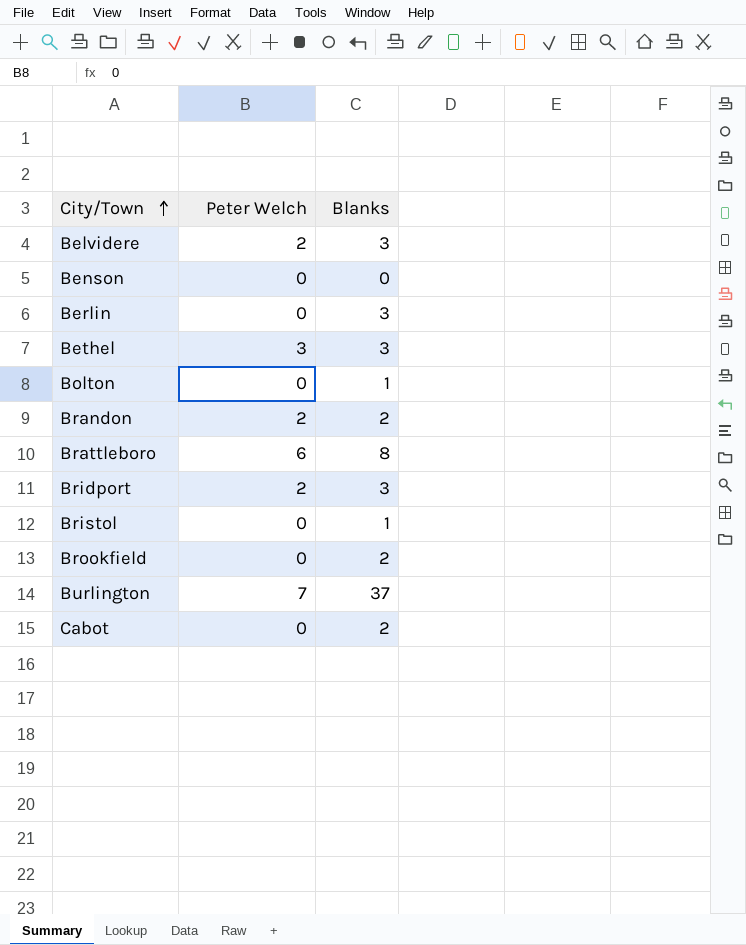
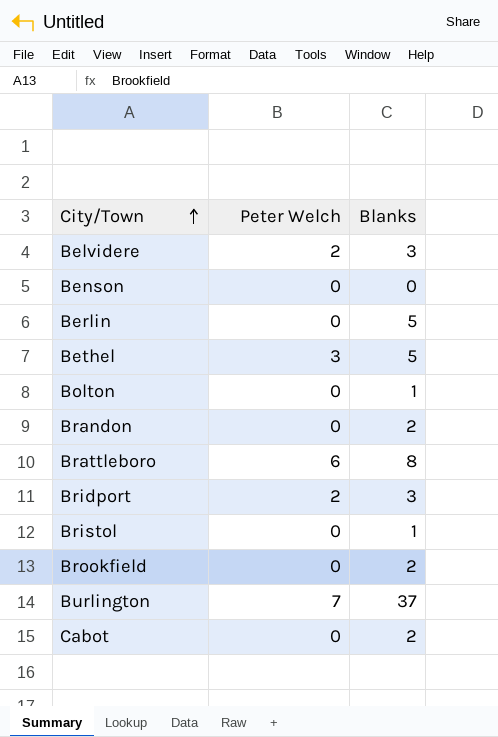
Berlin | Blanks: 3 -> 5
Bethel | Blanks: 3 -> 5
Brandon | Peter Welch: 2 -> 0

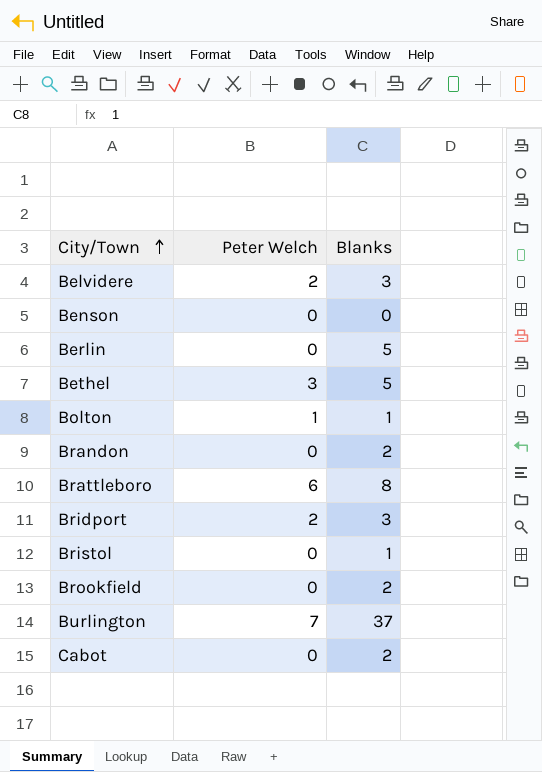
Bolton | Peter Welch: 0 -> 1

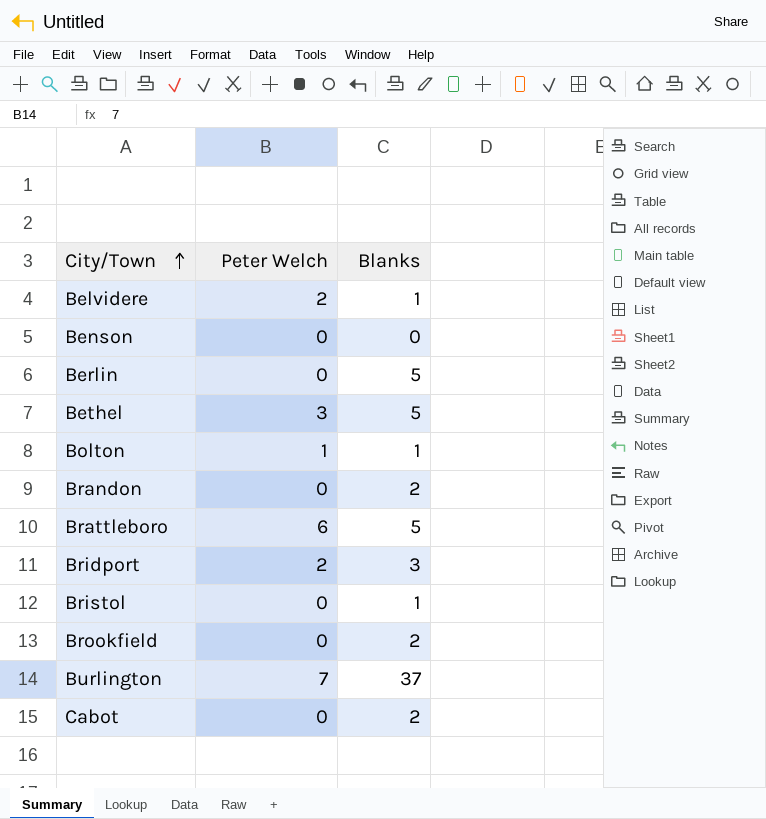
Belvidere | Blanks: 3 -> 1
Brattleboro | Blanks: 8 -> 5

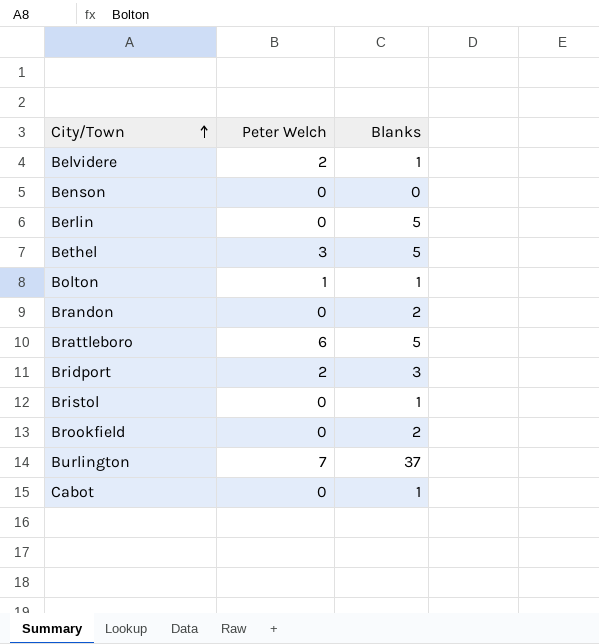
Cabot | Blanks: 2 -> 1

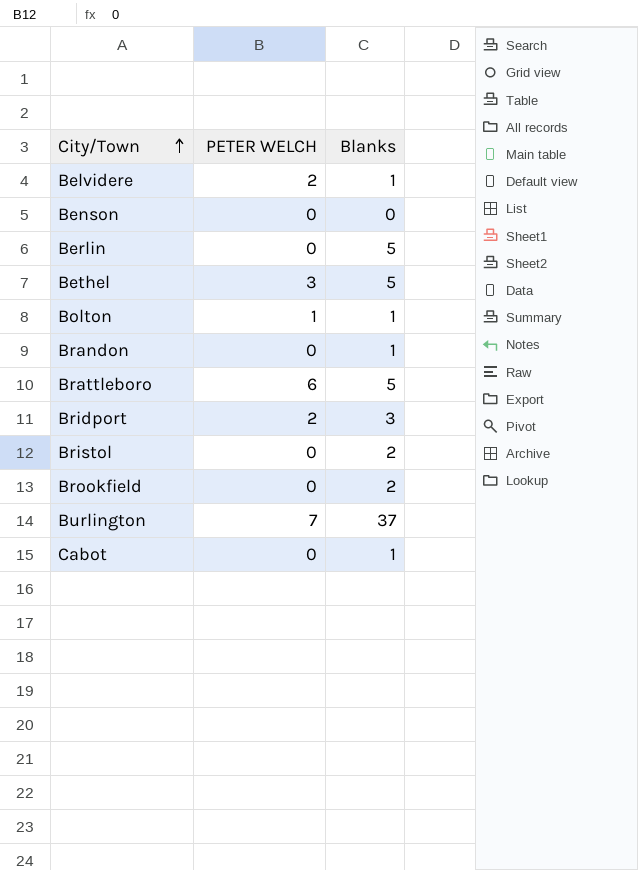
column name: Peter Welch -> PETER WELCH
Brandon | Blanks: 2 -> 1
Bristol | Blanks: 1 -> 2

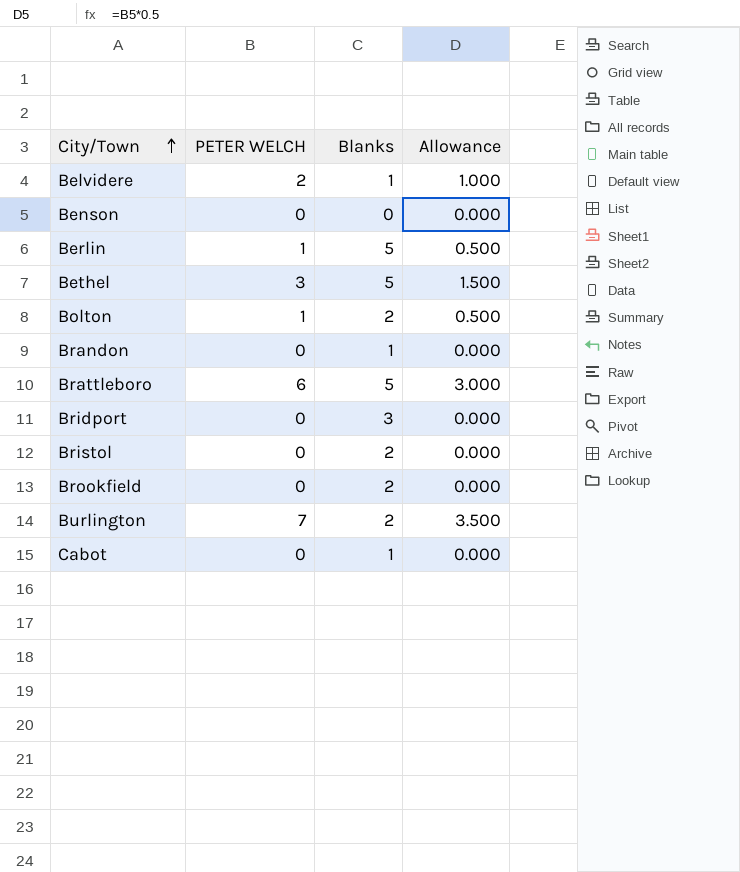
column Allowance | formula: none -> [PETER WELCH] * 0.5
Berlin | PETER WELCH: 0 -> 1
Bolton | Blanks: 1 -> 2
Bridport | PETER WELCH: 2 -> 0
Burlington | Blanks: 37 -> 2

